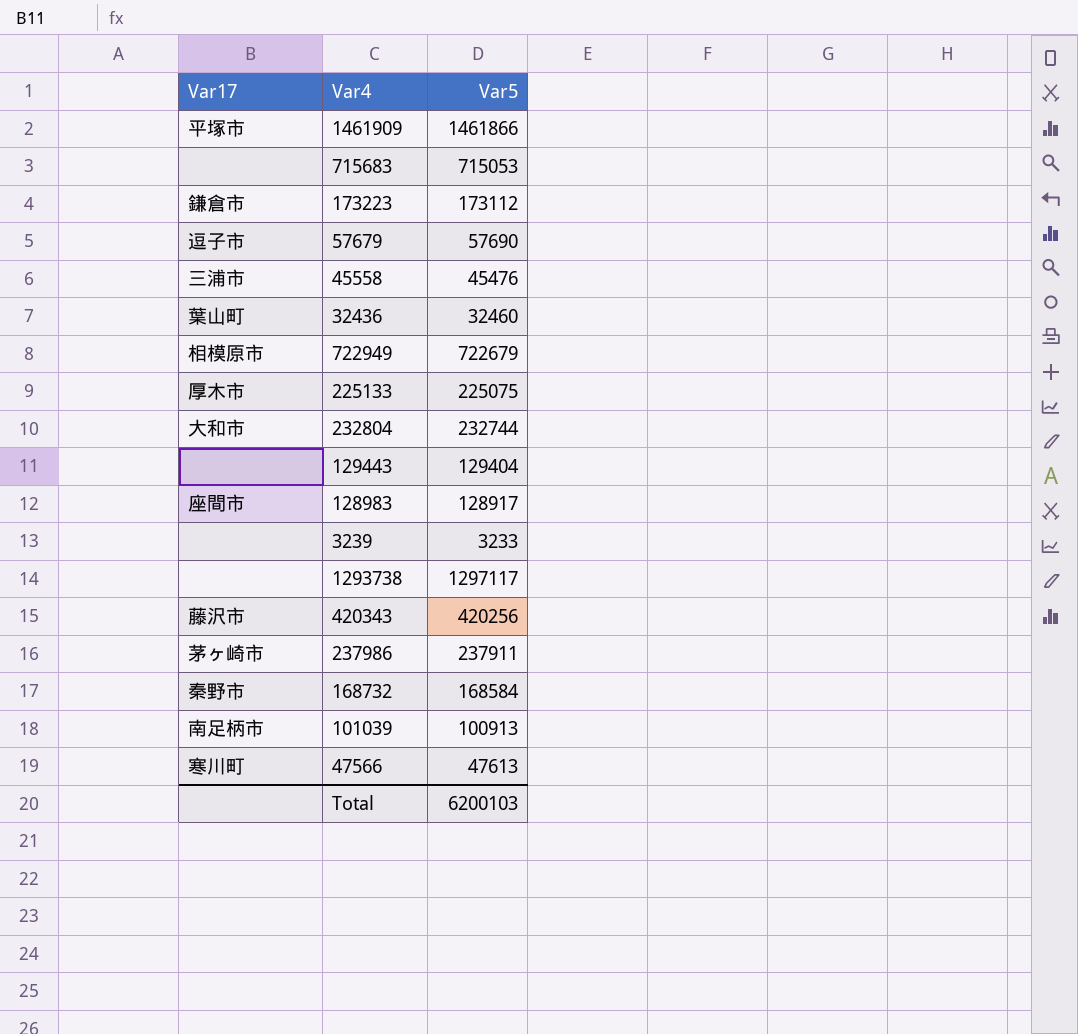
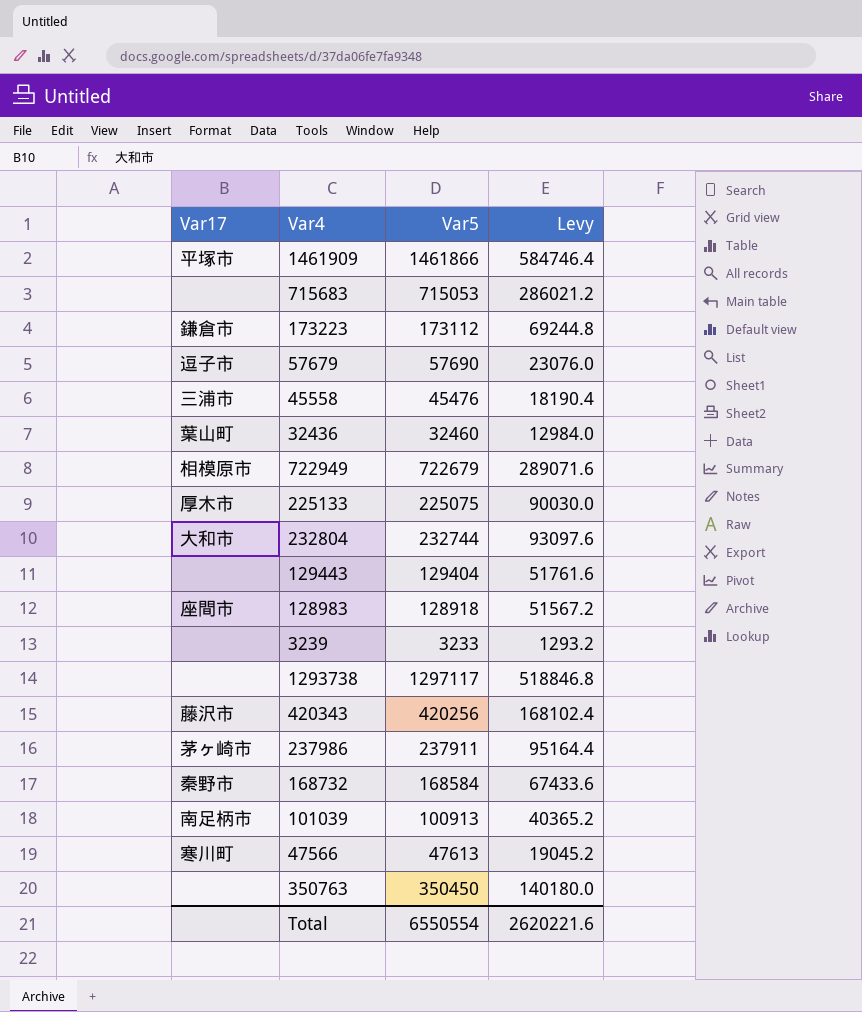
column Levy | formula: none -> [Var5] * 0.4
128983 | Var5: 128917 -> 128918
row 350763: none -> none | 350450 | 140180.0
Total | Var5: 6200103 -> 6550554

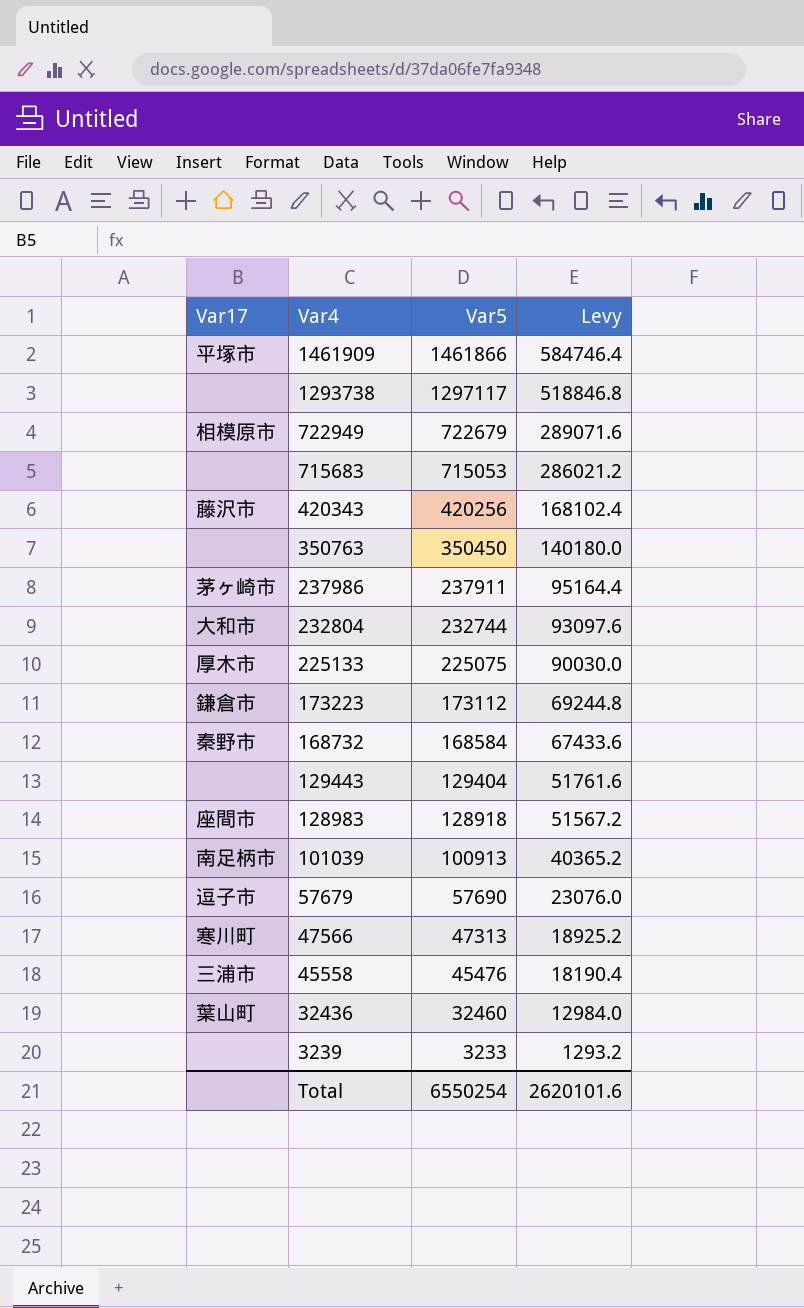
row order: none -> Var4 descending
47566 | Var5: 47613 -> 47313
47566 | Levy: 19045.2 -> 18925.2
Total | Var5: 6550554 -> 6550254
Total | Levy: 2620221.6 -> 2620101.6

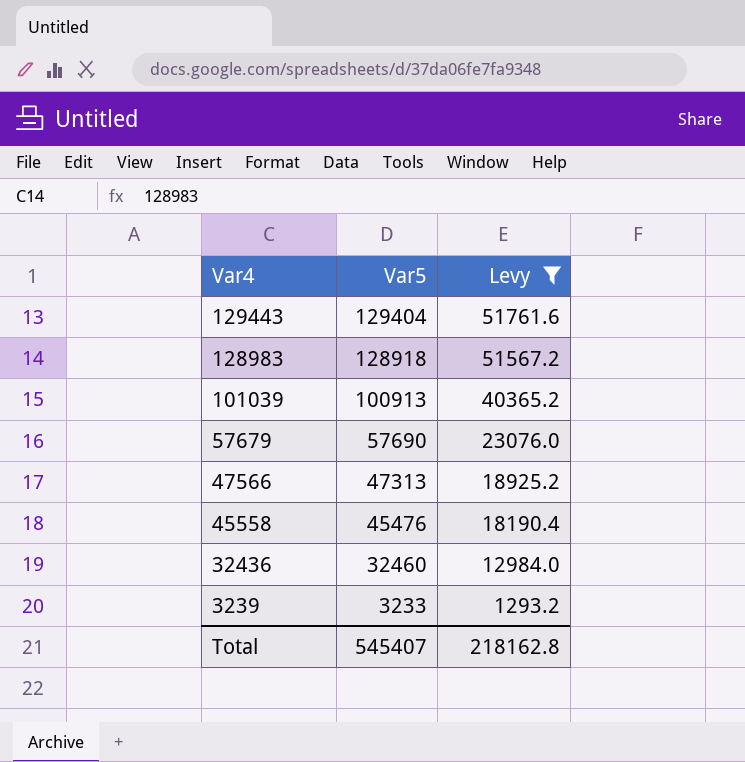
filter: none -> Levy <= 51761.6
column Var17 | position: 1 -> none
Total | Var5: 6550254 -> 545407
Total | Levy: 2620101.6 -> 218162.8

